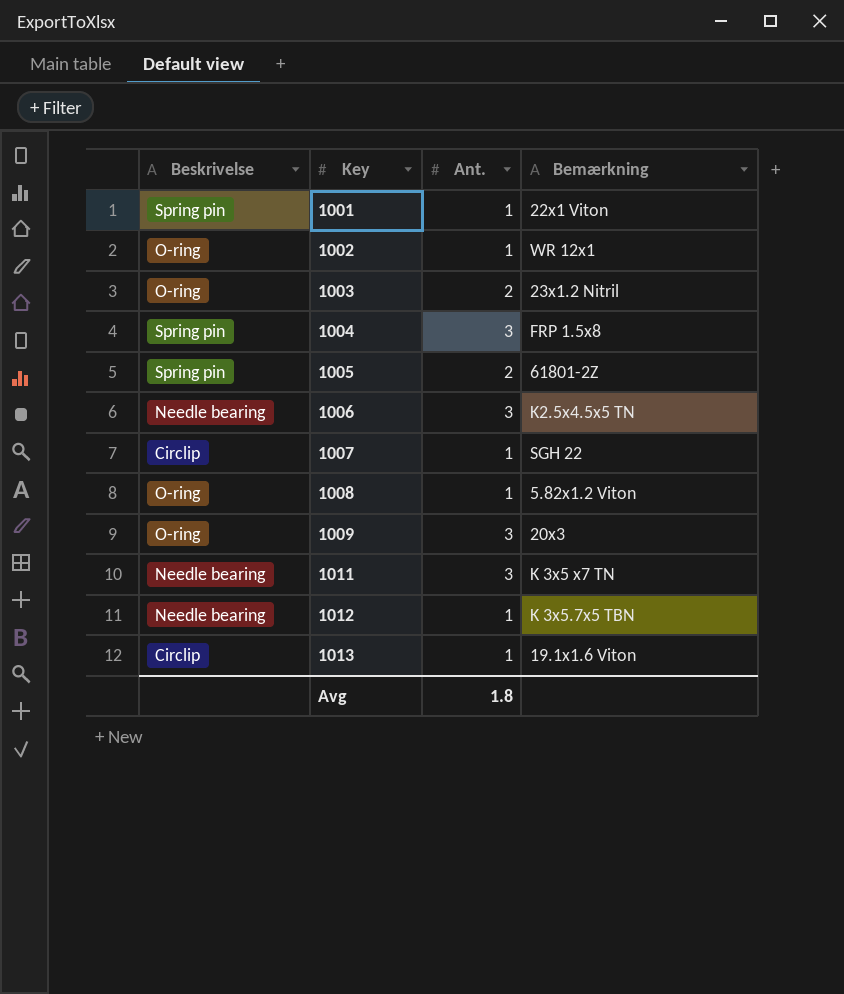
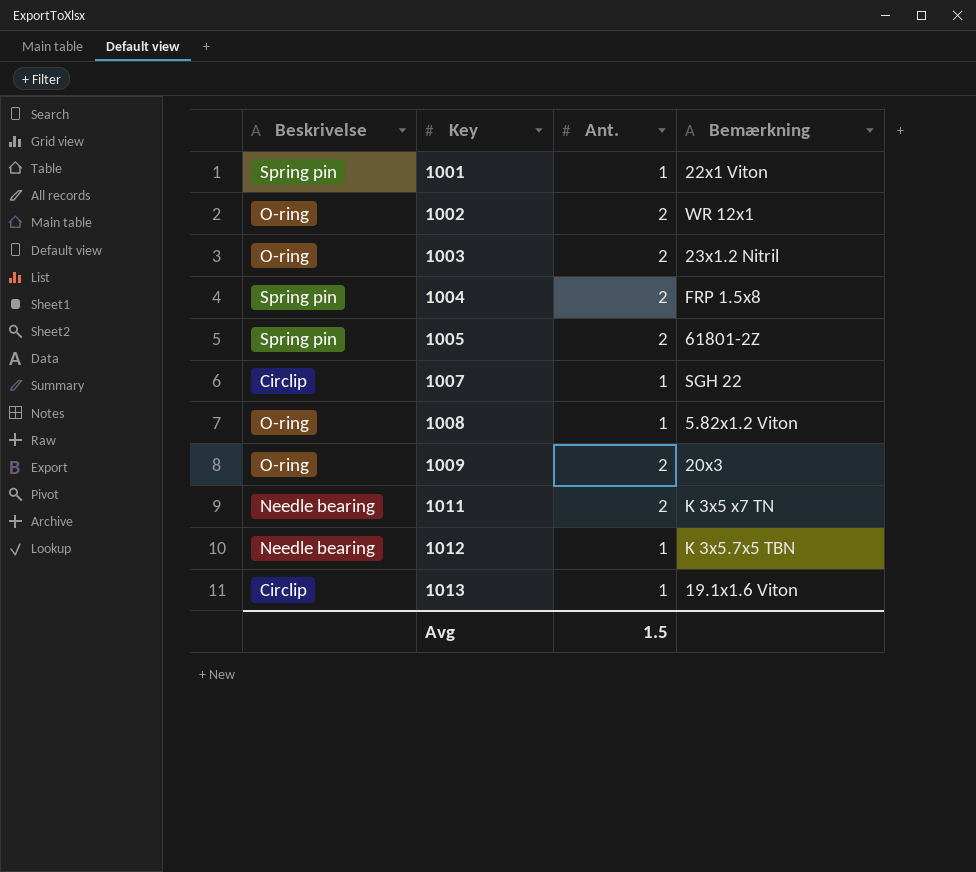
row 1006: Needle bearing | 3 | K2.5x4.5x5 TN -> none
1002 | Ant.: 1 -> 2
1004 | Ant.: 3 -> 2
1009 | Ant.: 3 -> 2
1011 | Ant.: 3 -> 2
Avg | Ant.: 1.8 -> 1.5

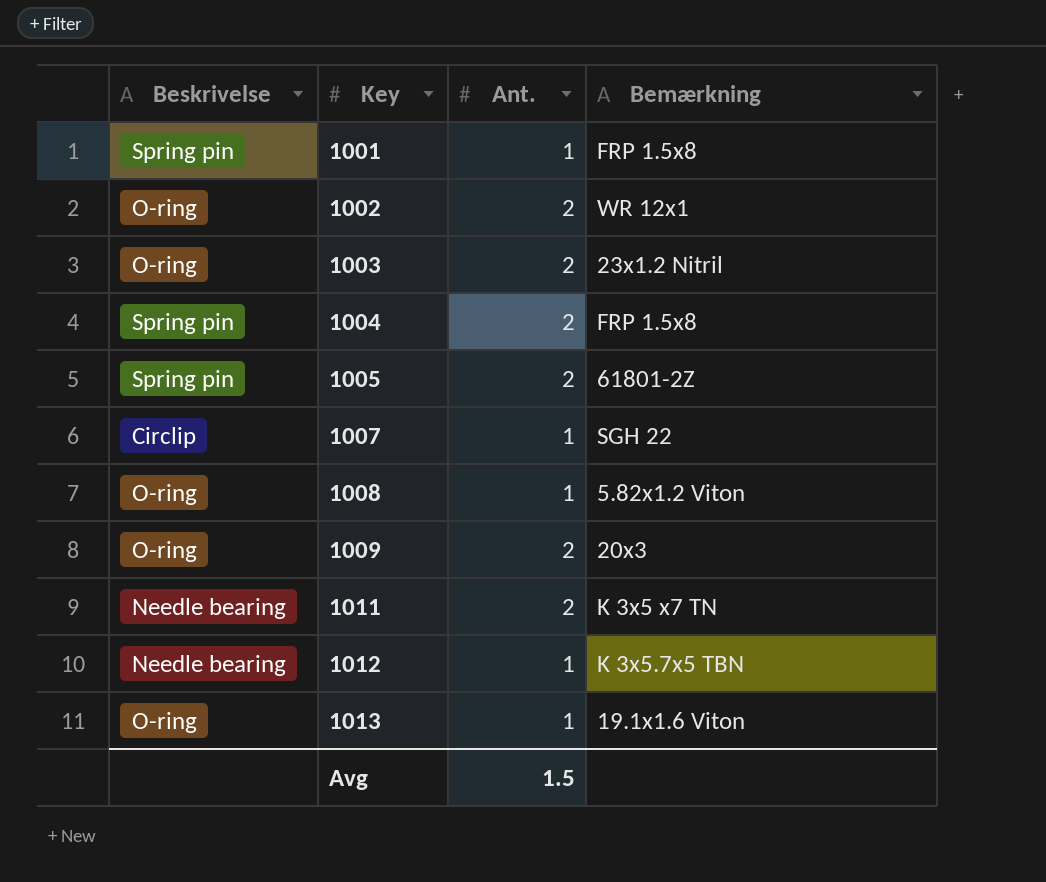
1001 | Bemærkning: 22x1 Viton -> FRP 1.5x8
1013 | Beskrivelse: Circlip -> O-ring

